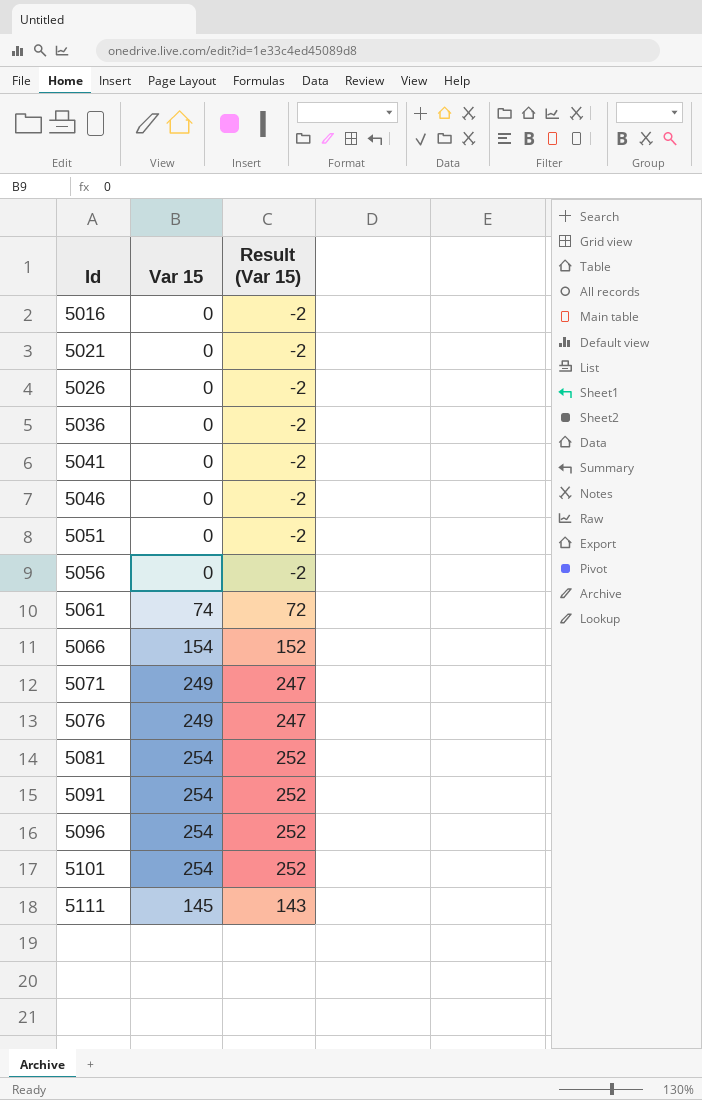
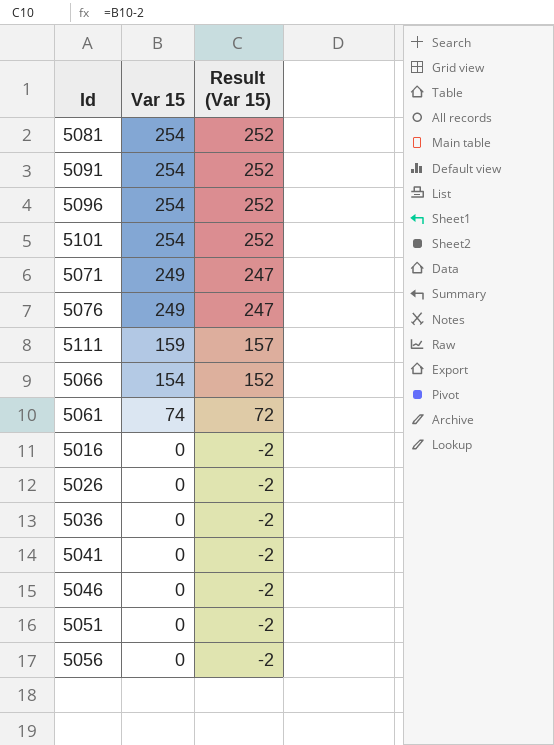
row order: Id ascending -> Var 15 descending
row 5021: 0 | -2 -> none
5111 | Var 15: 145 -> 159
5111 | Result (Var 15): 143 -> 157

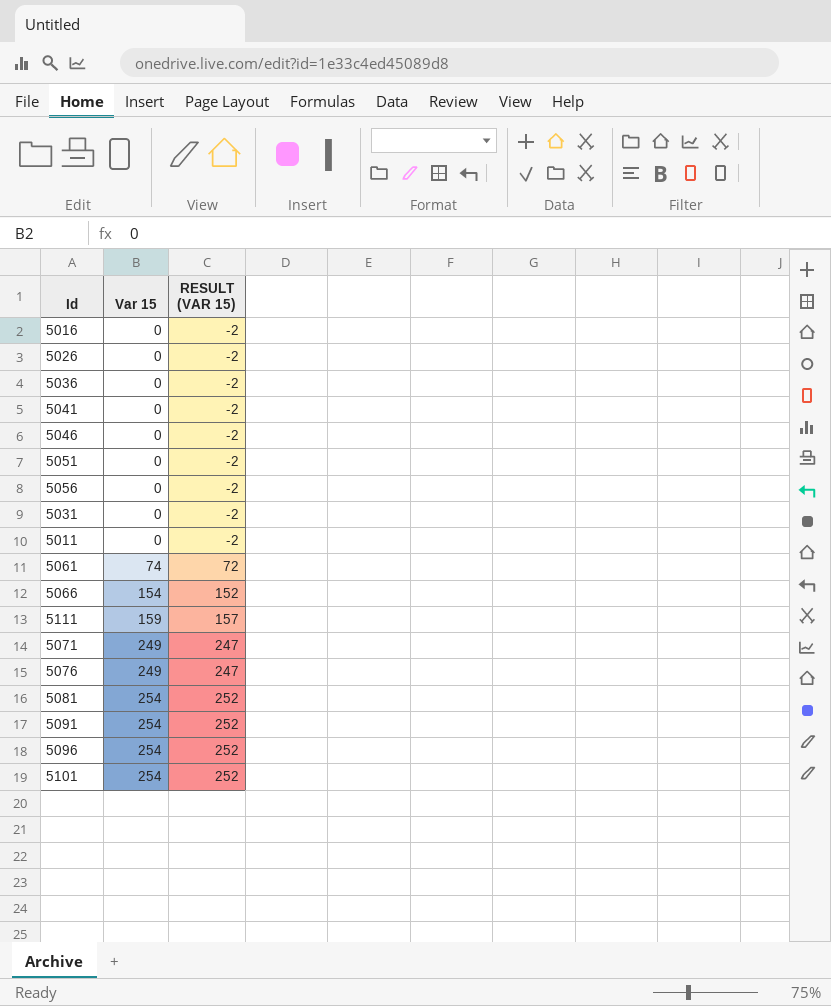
row order: Var 15 descending -> Var 15 ascending
column name: Result (Var 15) -> RESULT (VAR 15)
row 5031: none -> 0 | -2
row 5011: none -> 0 | -2

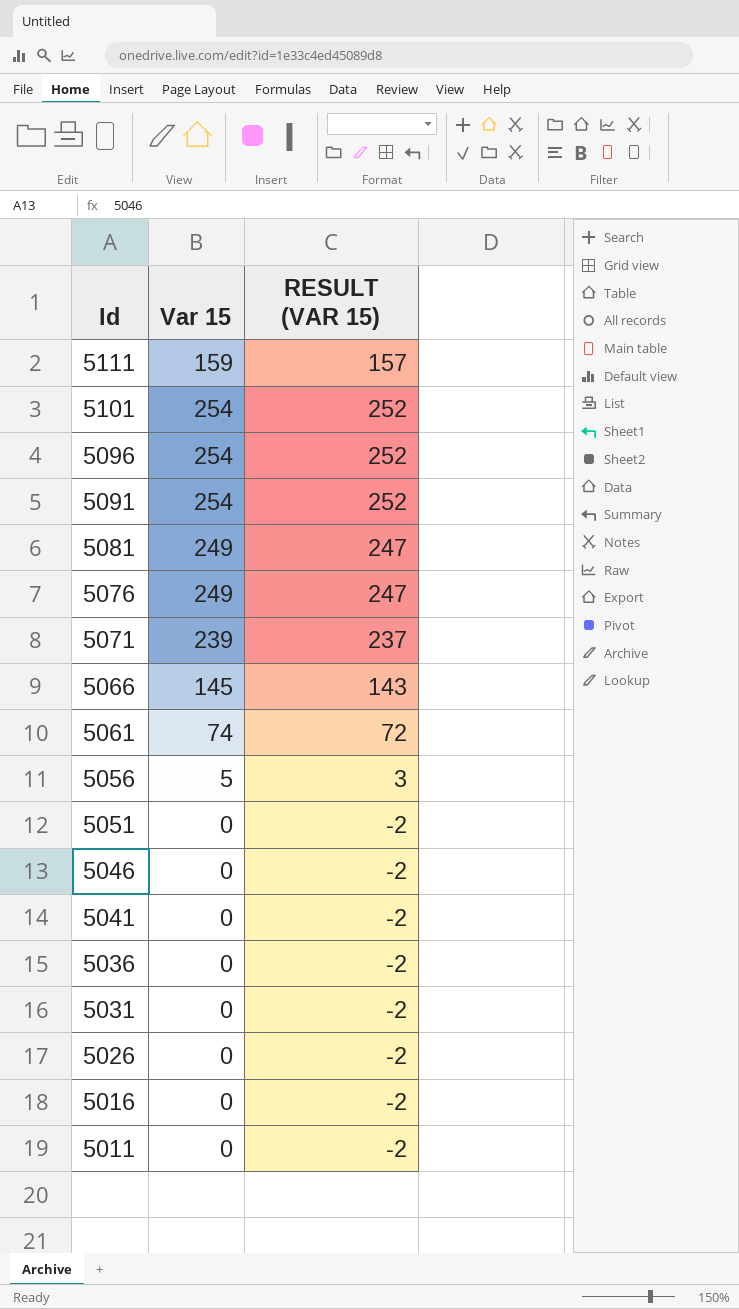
row order: Var 15 ascending -> Id descending
5081 | Var 15: 254 -> 249
5081 | RESULT (VAR 15): 252 -> 247
5071 | Var 15: 249 -> 239
5071 | RESULT (VAR 15): 247 -> 237
5066 | Var 15: 154 -> 145
5066 | RESULT (VAR 15): 152 -> 143
5056 | Var 15: 0 -> 5
5056 | RESULT (VAR 15): -2 -> 3

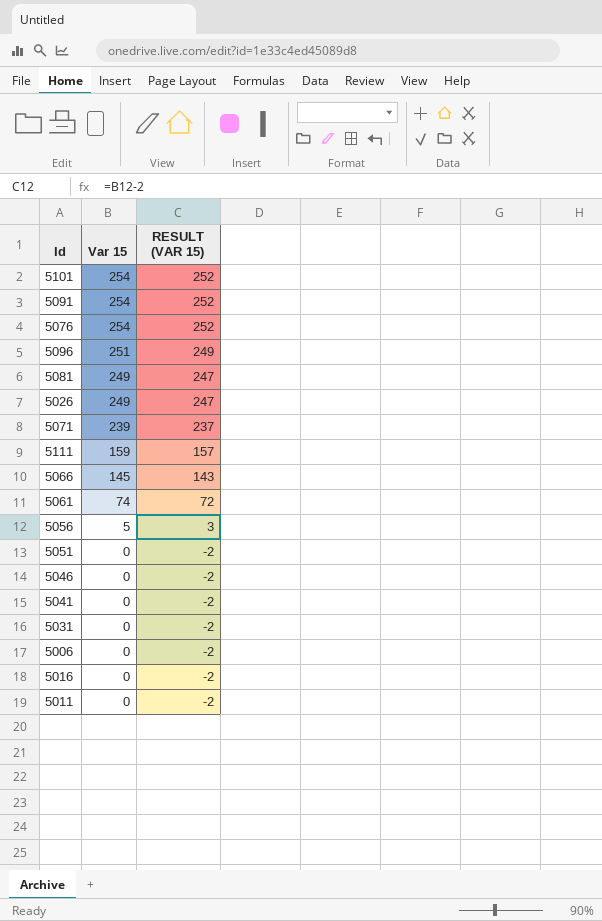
row order: Id descending -> Var 15 descending
row 5036: 0 | -2 -> none
5076 | Var 15: 249 -> 254
5076 | RESULT (VAR 15): 247 -> 252
5096 | Var 15: 254 -> 251
5096 | RESULT (VAR 15): 252 -> 249
5026 | Var 15: 0 -> 249
5026 | RESULT (VAR 15): -2 -> 247
row 5006: none -> 0 | -2

